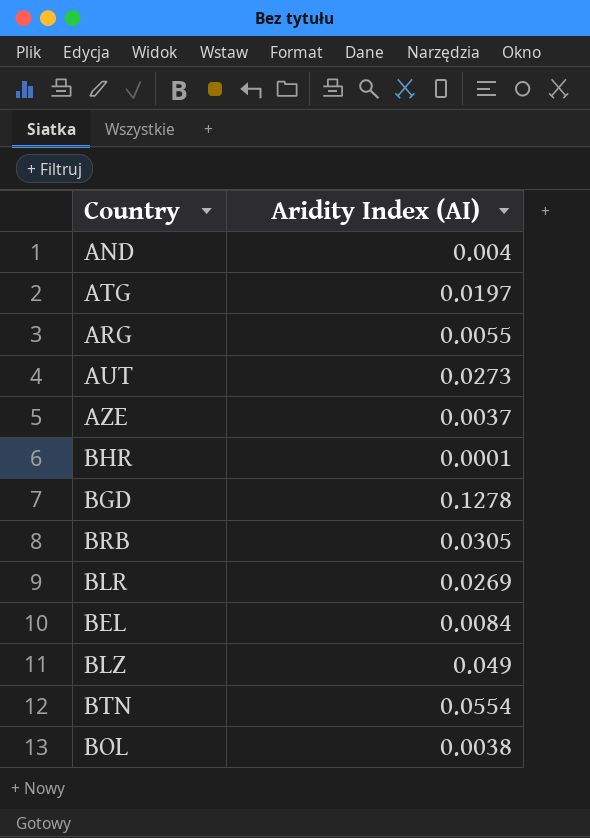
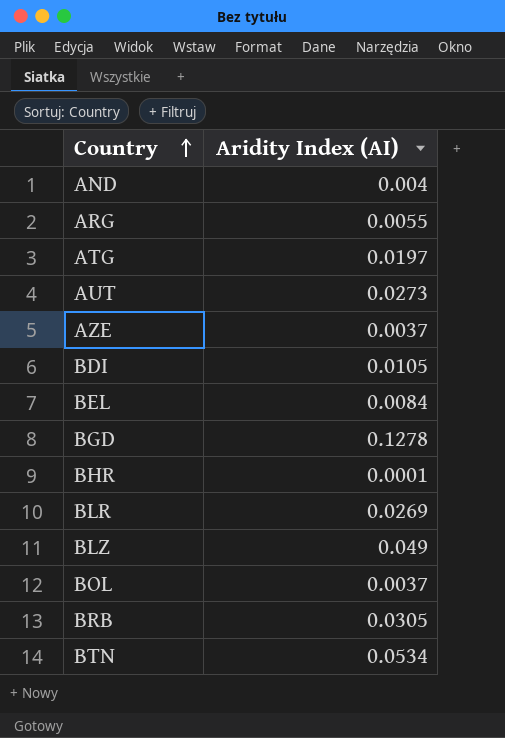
row order: none -> Country ascending
row BDI: none -> 0.0105
BOL | Aridity Index (AI): 0.0038 -> 0.0037
BTN | Aridity Index (AI): 0.0554 -> 0.0534

